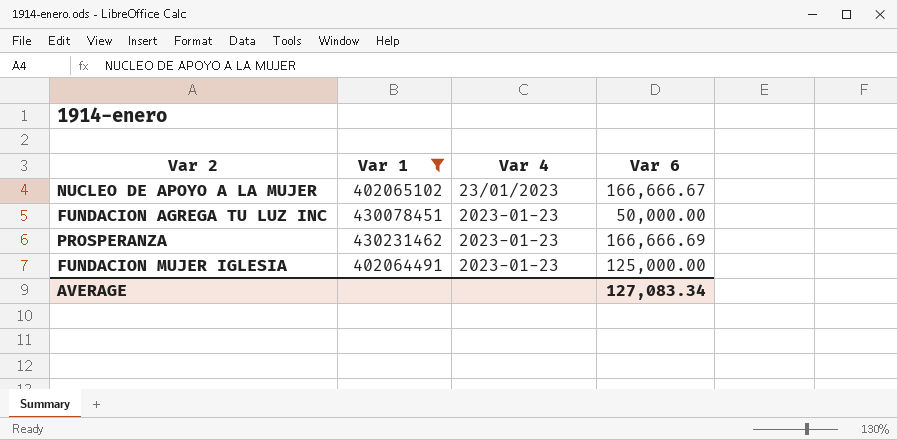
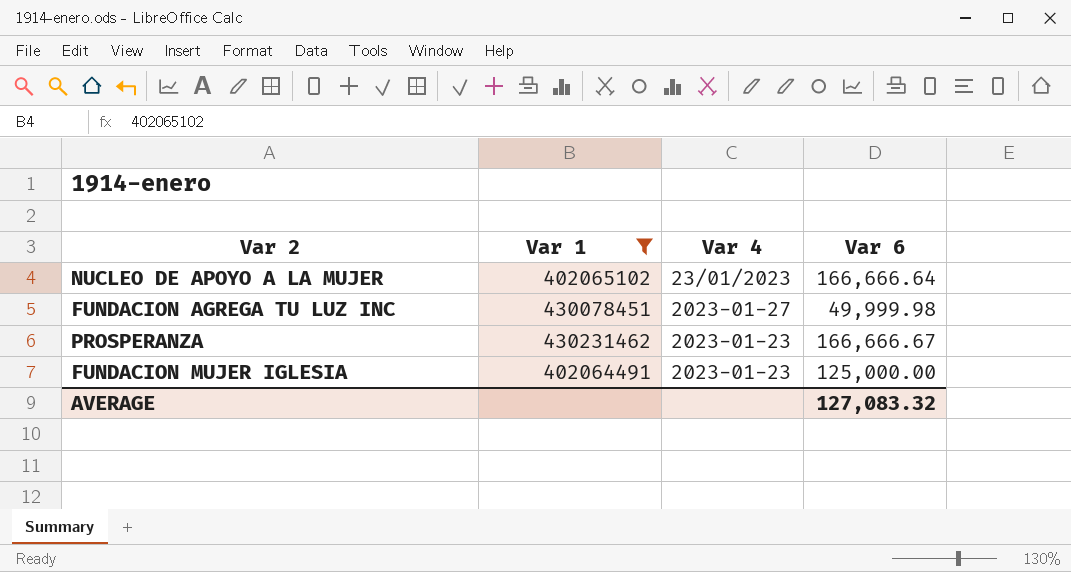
NUCLEO DE APOYO A LA MUJER | Var 6: 166,666.67 -> 166,666.64
FUNDACION AGREGA TU LUZ INC | Var 4: 2023-01-23 -> 2023-01-27
FUNDACION AGREGA TU LUZ INC | Var 6: 50,000.00 -> 49,999.98
PROSPERANZA | Var 6: 166,666.69 -> 166,666.67
AVERAGE | Var 6: 127,083.34 -> 127,083.32

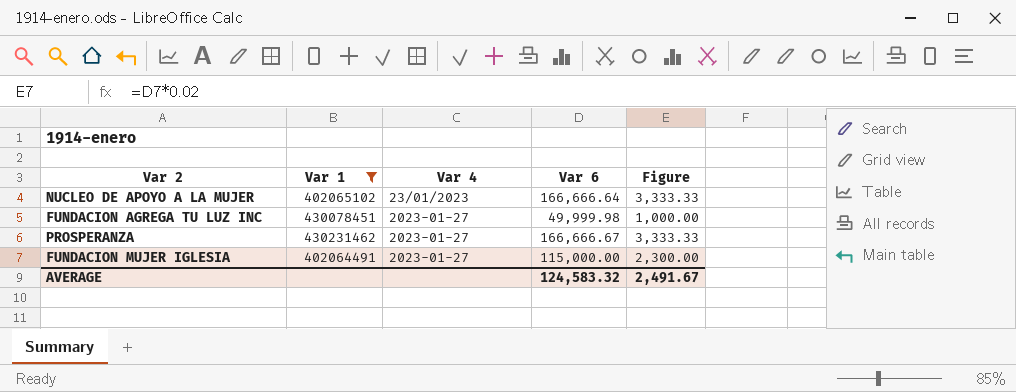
column Figure | formula: none -> [Var 6] * 0.02
PROSPERANZA | Var 4: 2023-01-23 -> 2023-01-27
FUNDACION MUJER IGLESIA | Var 4: 2023-01-23 -> 2023-01-27
FUNDACION MUJER IGLESIA | Var 6: 125,000.00 -> 115,000.00
AVERAGE | Var 6: 127,083.32 -> 124,583.32

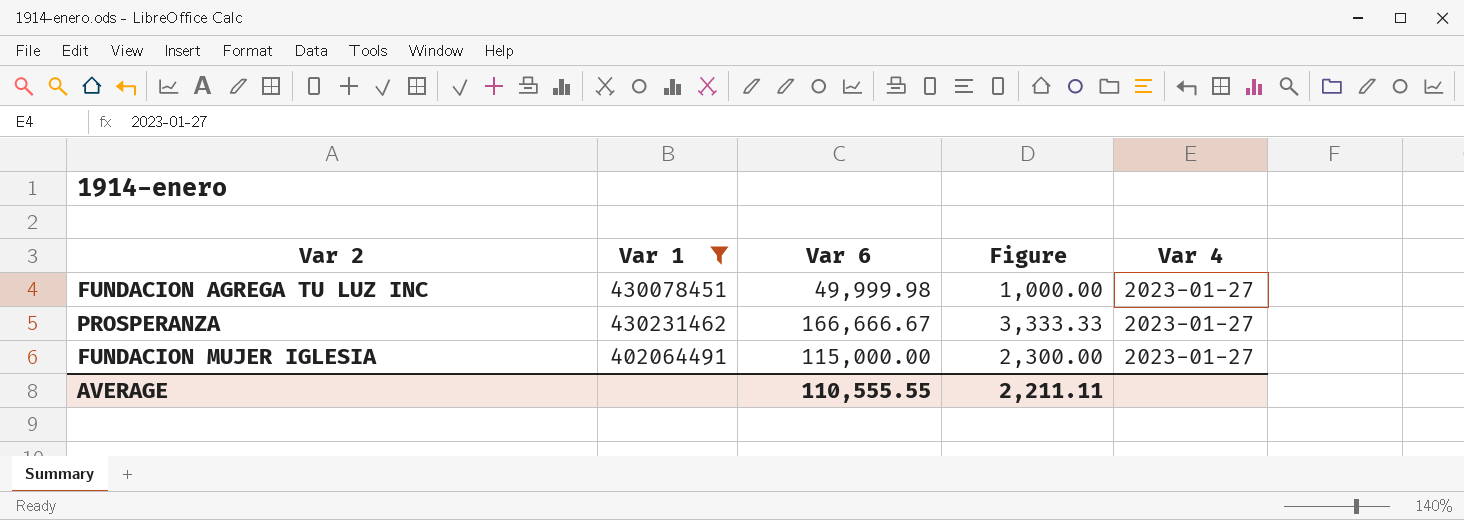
column Var 4 | position: 3 -> 5
row NUCLEO DE APOYO A LA MUJER: 402065102 | 23/01/2023 | 166,666.64 | 3,333.33 -> none
AVERAGE | Var 6: 124,583.32 -> 110,555.55
AVERAGE | Figure: 2,491.67 -> 2,211.11

